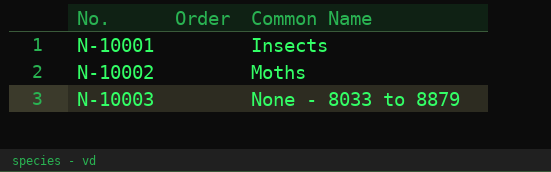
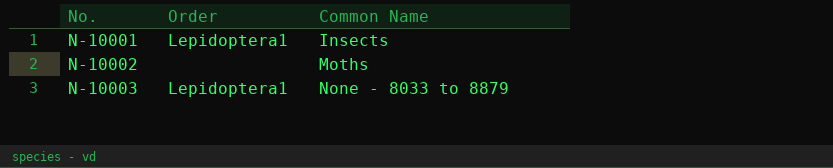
N-10001 | Order: none -> Lepidoptera1
N-10003 | Order: none -> Lepidoptera1

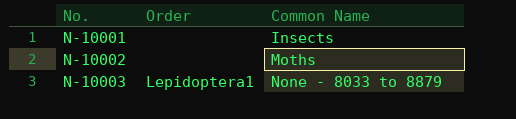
N-10001 | Order: Lepidoptera1 -> none

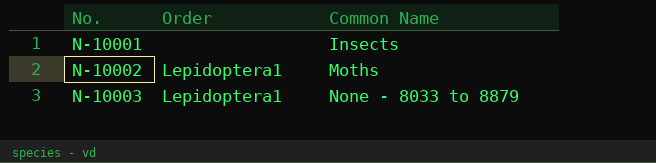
N-10002 | Order: none -> Lepidoptera1

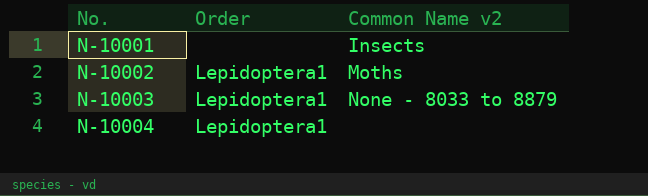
column name: Common Name -> Common Name v2
row N-10004: none -> Lepidoptera1 | none

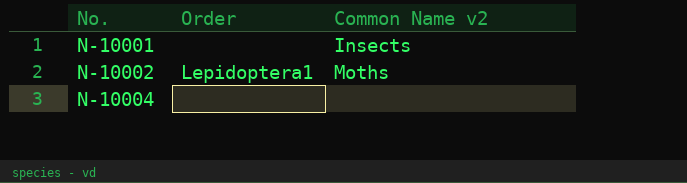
row N-10003: Lepidoptera1 | None - 8033 to 8879 -> none
N-10004 | Order: Lepidoptera1 -> none

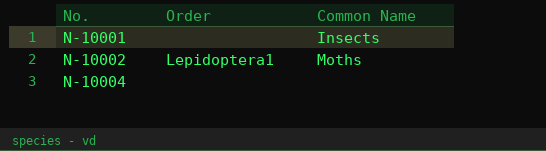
column name: Common Name v2 -> Common Name

